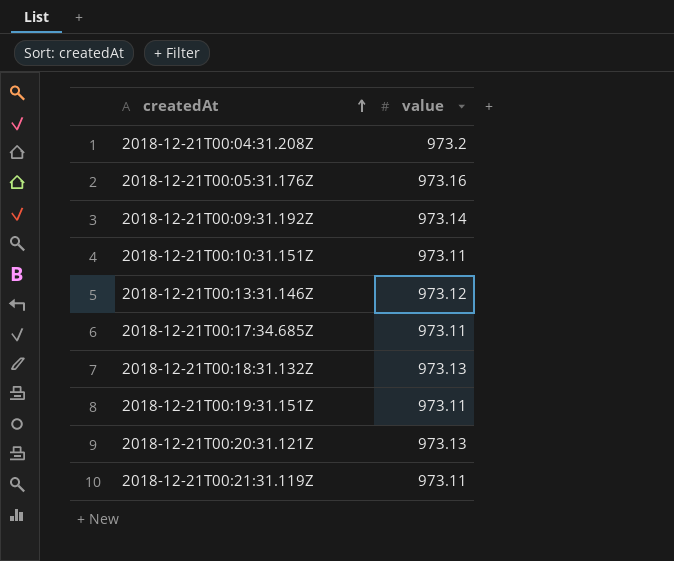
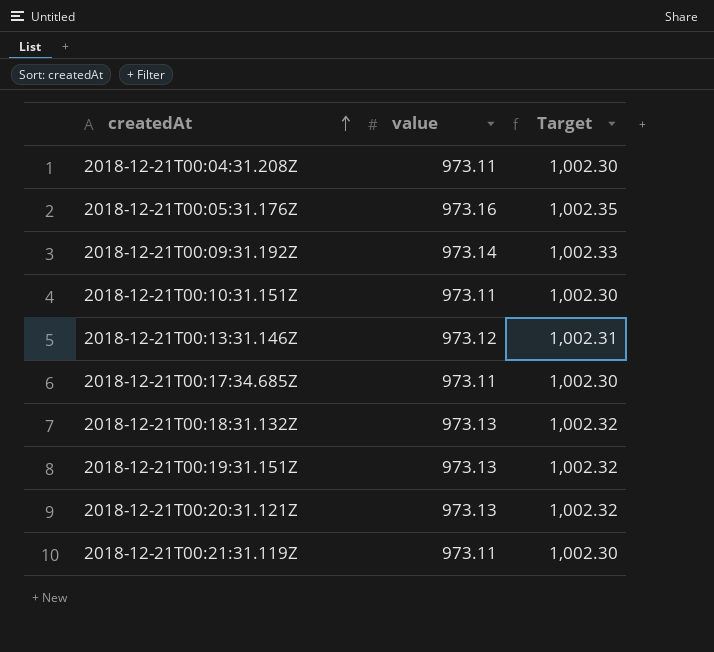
column Target | formula: none -> [value] * 1.03
2018-12-21T00:04:31.208Z | value: 973.2 -> 973.11
2018-12-21T00:19:31.151Z | value: 973.11 -> 973.13

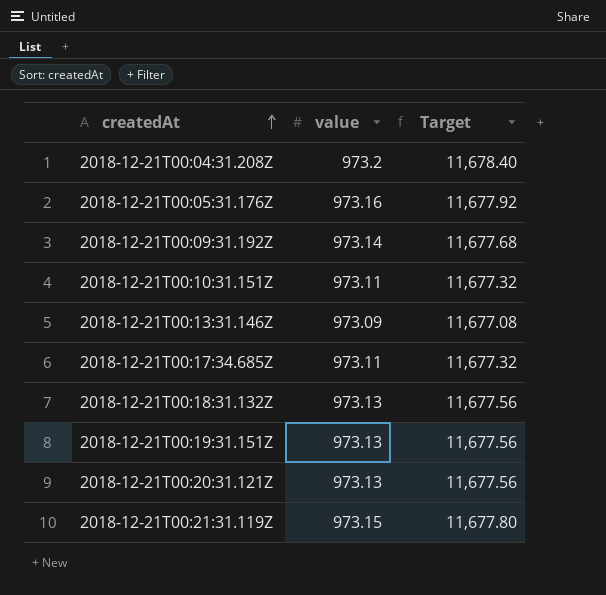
column Target | formula: [value] * 1.03 -> [value] * 12
2018-12-21T00:04:31.208Z | value: 973.11 -> 973.2
2018-12-21T00:13:31.146Z | value: 973.12 -> 973.09
2018-12-21T00:21:31.119Z | value: 973.11 -> 973.15

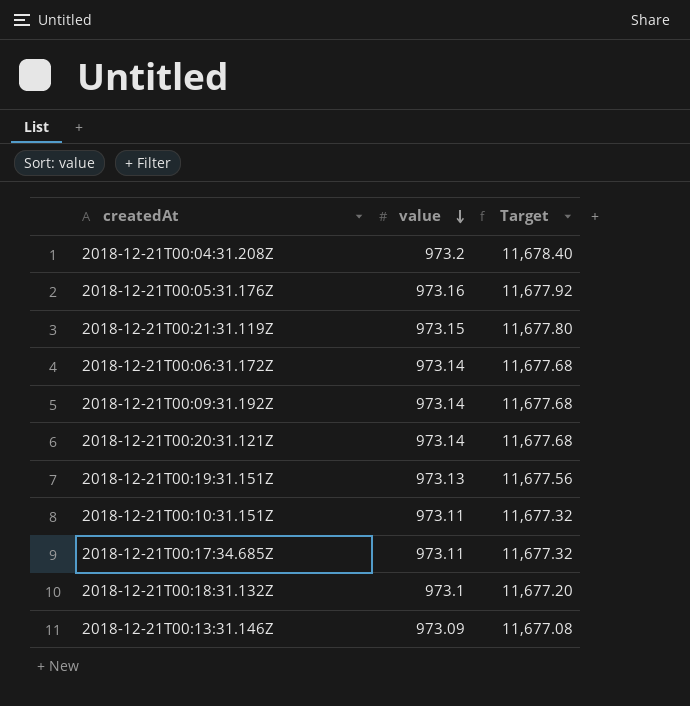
row order: createdAt ascending -> value descending
row 2018-12-21T00:06:31.172Z: none -> 973.14 | 11,677.68
2018-12-21T00:20:31.121Z | value: 973.13 -> 973.14
2018-12-21T00:20:31.121Z | Target: 11,677.56 -> 11,677.68
2018-12-21T00:18:31.132Z | value: 973.13 -> 973.1
2018-12-21T00:18:31.132Z | Target: 11,677.56 -> 11,677.20

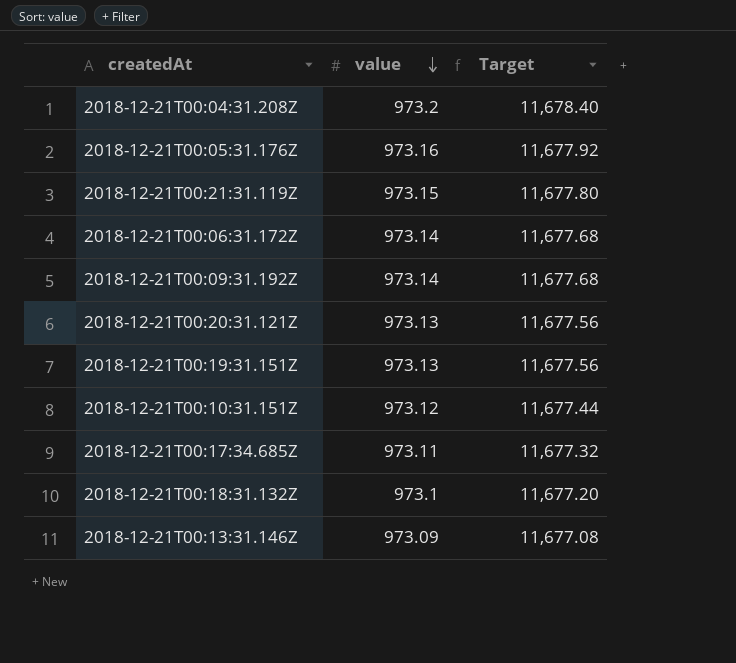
2018-12-21T00:20:31.121Z | value: 973.14 -> 973.13
2018-12-21T00:20:31.121Z | Target: 11,677.68 -> 11,677.56
2018-12-21T00:10:31.151Z | value: 973.11 -> 973.12
2018-12-21T00:10:31.151Z | Target: 11,677.32 -> 11,677.44

